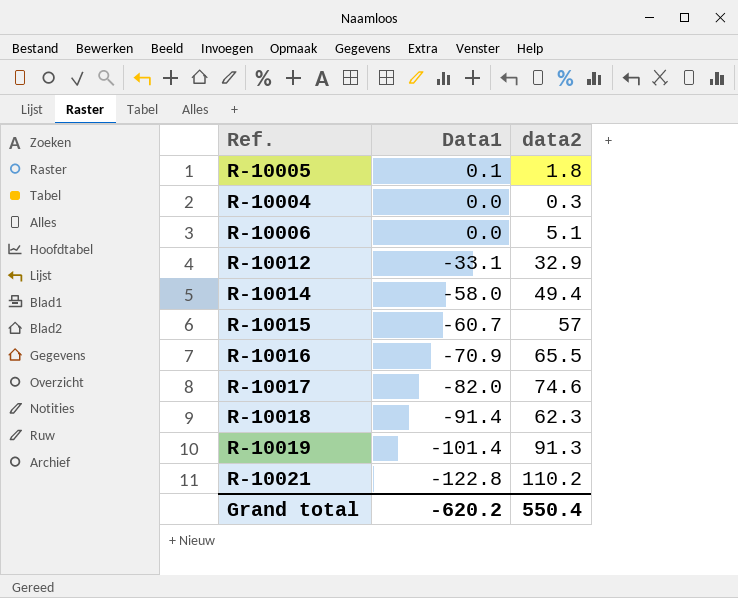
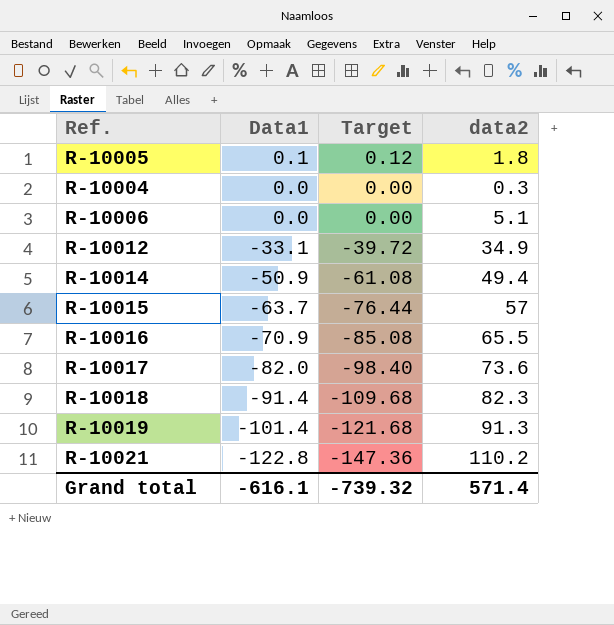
column Target | formula: none -> [Data1] * 1.2
R-10012 | data2: 32.9 -> 34.9
R-10014 | Data1: -58.0 -> -50.9
R-10015 | Data1: -60.7 -> -63.7
R-10017 | data2: 74.6 -> 73.6
R-10018 | data2: 62.3 -> 82.3
Grand total | Data1: -620.2 -> -616.1
Grand total | data2: 550.4 -> 571.4

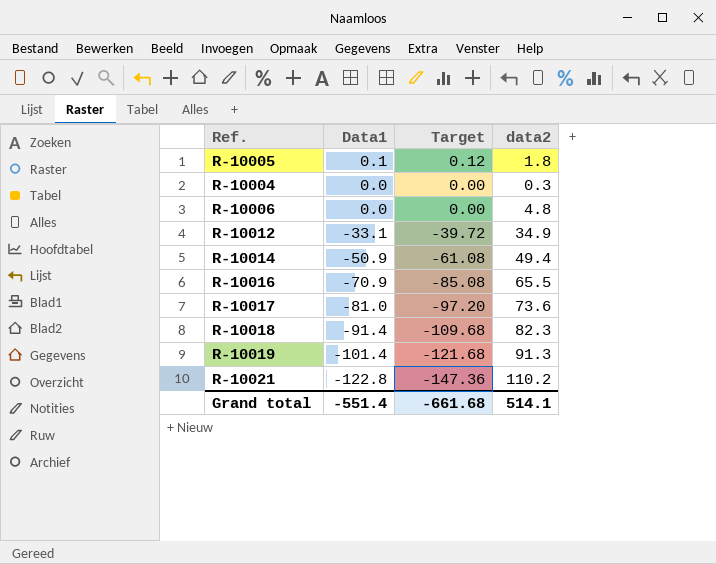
row R-10015: -63.7 | -76.44 | 57 -> none
R-10006 | data2: 5.1 -> 4.8
R-10017 | Data1: -82.0 -> -81.0
R-10017 | Target: -98.40 -> -97.20
Grand total | Data1: -616.1 -> -551.4
Grand total | Target: -739.32 -> -661.68
Grand total | data2: 571.4 -> 514.1

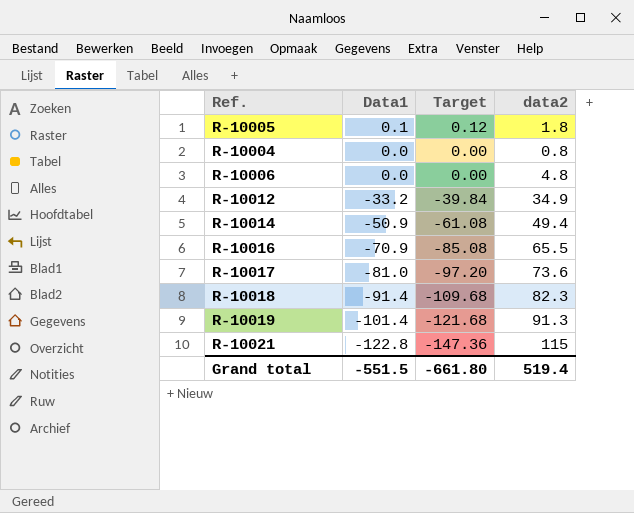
R-10004 | data2: 0.3 -> 0.8
R-10012 | Data1: -33.1 -> -33.2
R-10012 | Target: -39.72 -> -39.84
R-10021 | data2: 110.2 -> 115
Grand total | Data1: -551.4 -> -551.5
Grand total | Target: -661.68 -> -661.80
Grand total | data2: 514.1 -> 519.4

